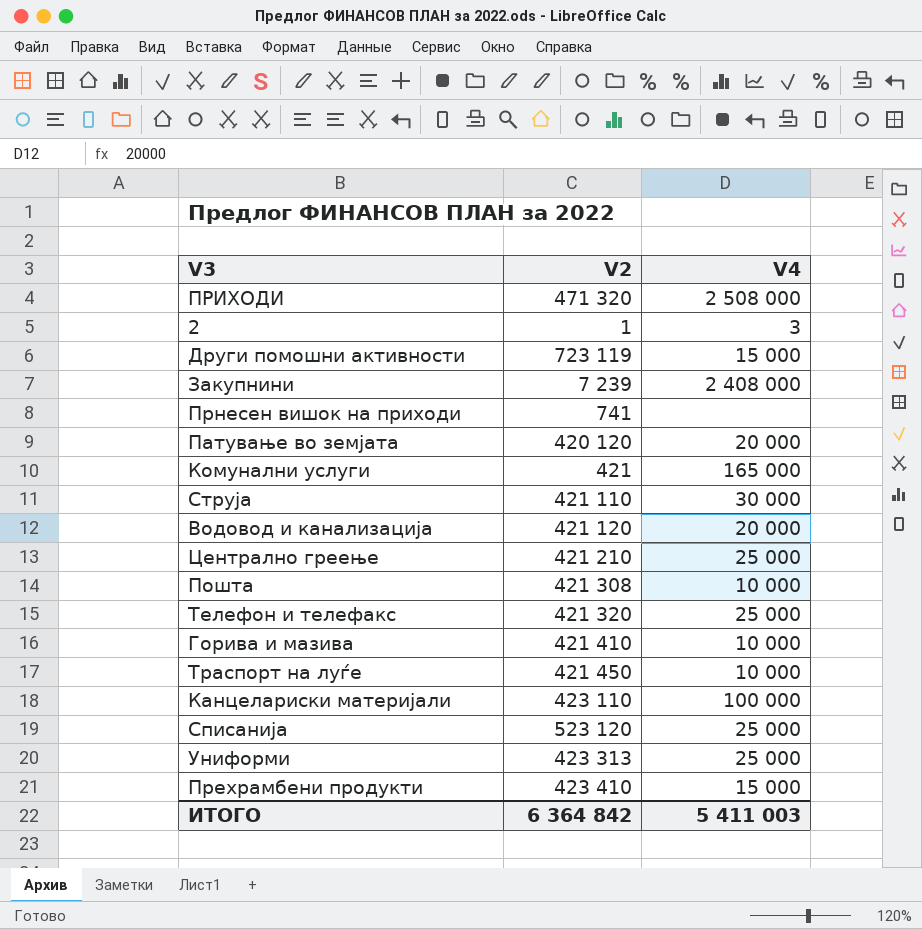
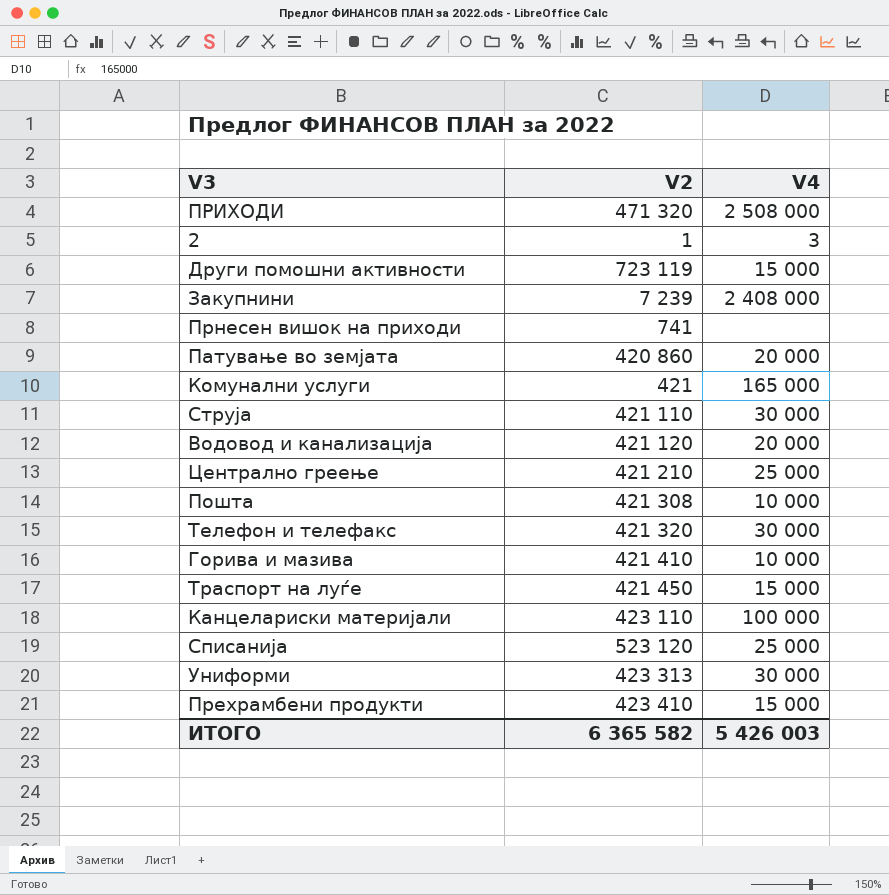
Патување во земјата | V2: 420 120 -> 420 860
Телефон и телефакс | V4: 25 000 -> 30 000
Траспорт на луѓе | V4: 10 000 -> 15 000
Униформи | V4: 25 000 -> 30 000
ИТОГО | V2: 6 364 842 -> 6 365 582
ИТОГО | V4: 5 411 003 -> 5 426 003

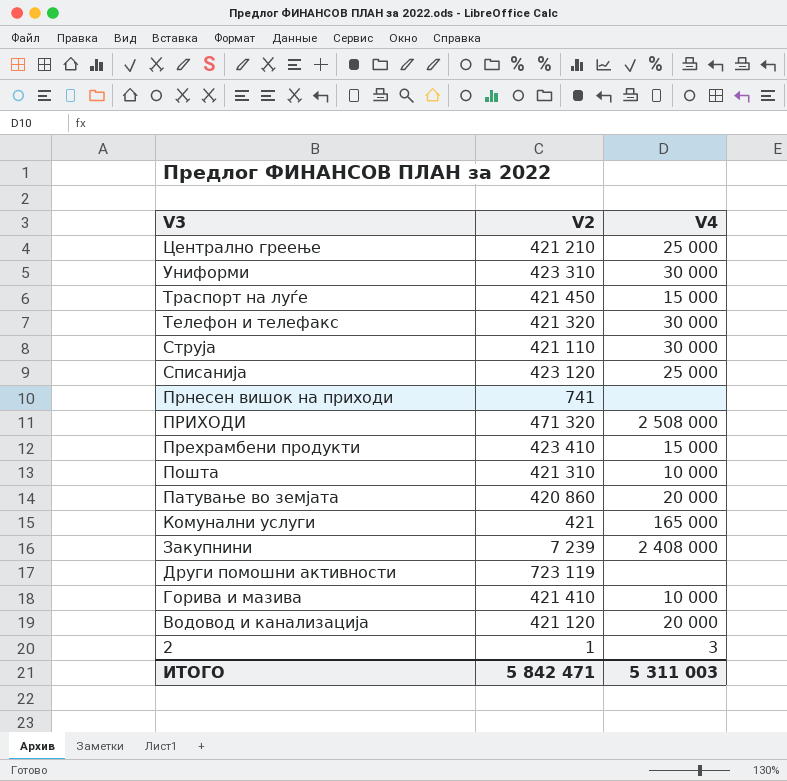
row order: none -> V3 descending
row Канцелариски материјали: 423 110 | 100 000 -> none
Униформи | V2: 423 313 -> 423 310
Списанија | V2: 523 120 -> 423 120
Пошта | V2: 421 308 -> 421 310
Други помошни активности | V4: 15 000 -> none
ИТОГО | V2: 6 365 582 -> 5 842 471
ИТОГО | V4: 5 426 003 -> 5 311 003

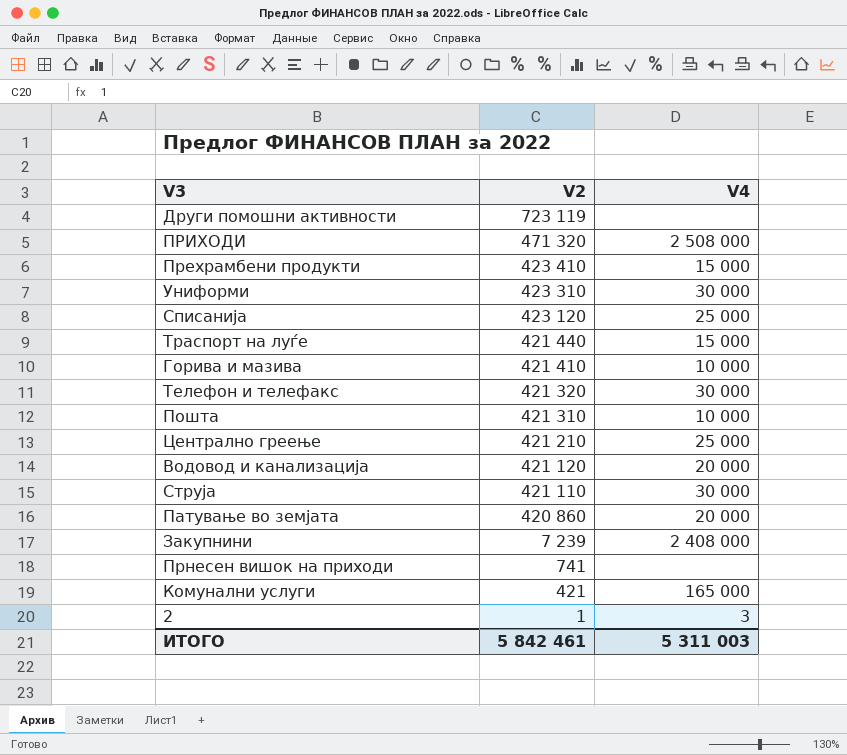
row order: V3 descending -> V2 descending
Траспорт на луѓе | V2: 421 450 -> 421 440
ИТОГО | V2: 5 842 471 -> 5 842 461

